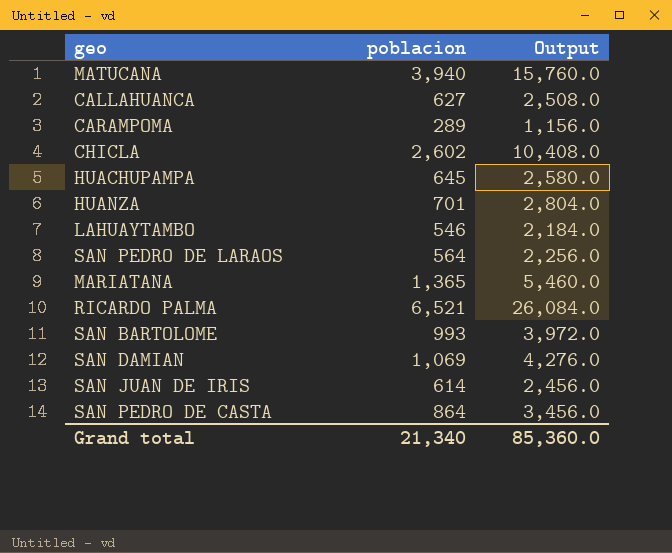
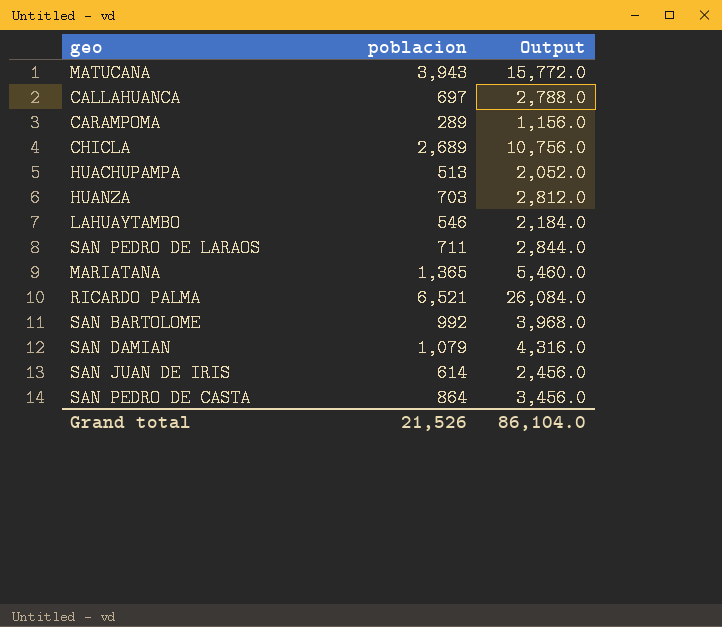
MATUCANA | poblacion: 3,940 -> 3,943
MATUCANA | Output: 15,760.0 -> 15,772.0
CALLAHUANCA | poblacion: 627 -> 697
CALLAHUANCA | Output: 2,508.0 -> 2,788.0
CHICLA | poblacion: 2,602 -> 2,689
CHICLA | Output: 10,408.0 -> 10,756.0
HUACHUPAMPA | poblacion: 645 -> 513
HUACHUPAMPA | Output: 2,580.0 -> 2,052.0
HUANZA | poblacion: 701 -> 703
HUANZA | Output: 2,804.0 -> 2,812.0
SAN PEDRO DE LARAOS | poblacion: 564 -> 711
SAN PEDRO DE LARAOS | Output: 2,256.0 -> 2,844.0
SAN BARTOLOME | poblacion: 993 -> 992
SAN BARTOLOME | Output: 3,972.0 -> 3,968.0
SAN DAMIAN | poblacion: 1,069 -> 1,079
SAN DAMIAN | Output: 4,276.0 -> 4,316.0
Grand total | poblacion: 21,340 -> 21,526
Grand total | Output: 85,360.0 -> 86,104.0

